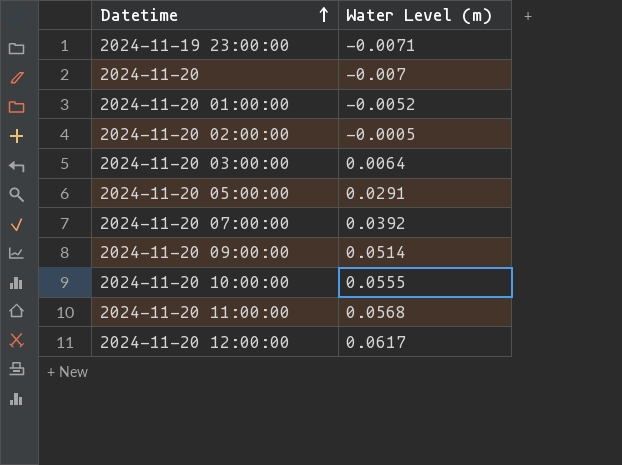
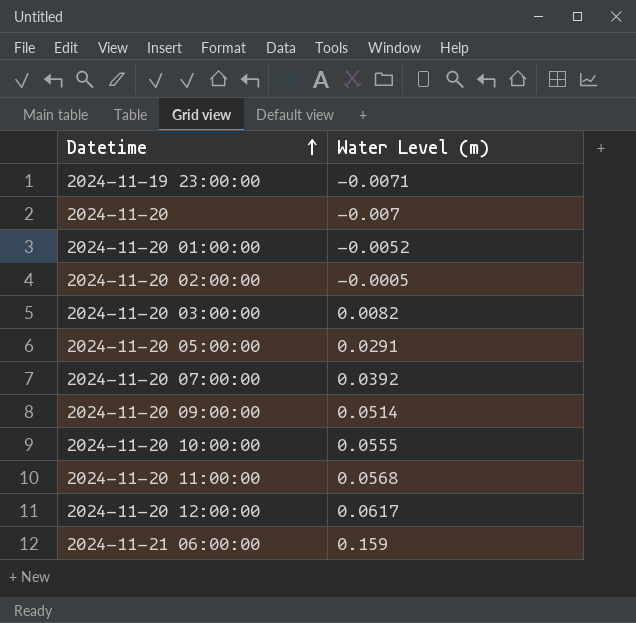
2024-11-20 03:00:00 | Water Level (m): 0.0064 -> 0.0082
row 2024-11-21 06:00:00: none -> 0.159

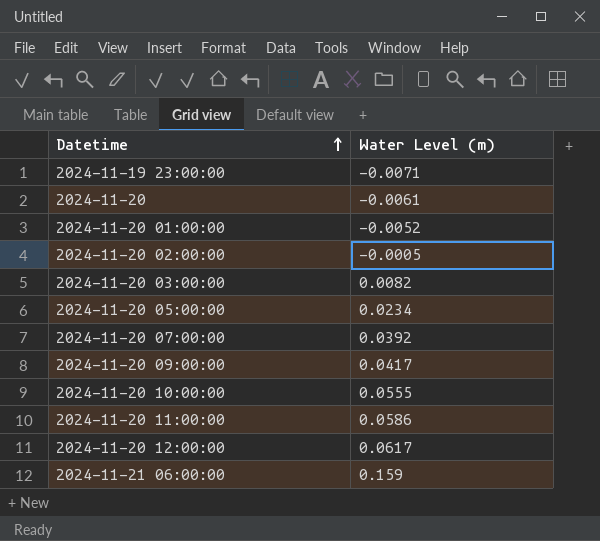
2024-11-20 | Water Level (m): -0.007 -> -0.0061
2024-11-20 05:00:00 | Water Level (m): 0.0291 -> 0.0234
2024-11-20 09:00:00 | Water Level (m): 0.0514 -> 0.0417
2024-11-20 11:00:00 | Water Level (m): 0.0568 -> 0.0586

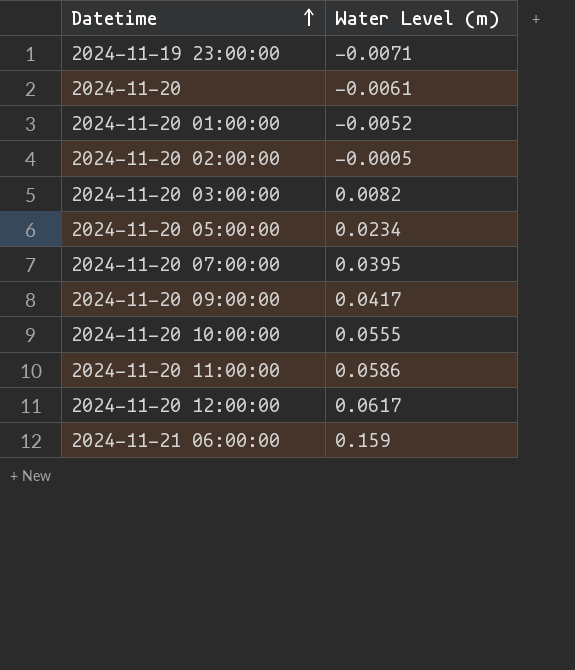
2024-11-20 07:00:00 | Water Level (m): 0.0392 -> 0.0395

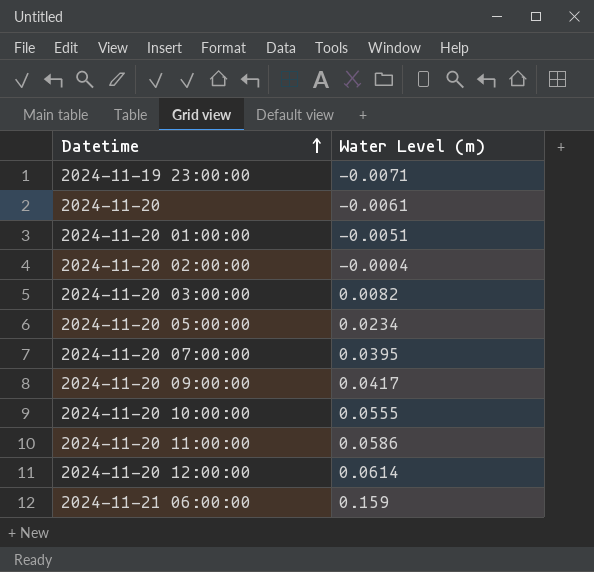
2024-11-20 01:00:00 | Water Level (m): -0.0052 -> -0.0051
2024-11-20 02:00:00 | Water Level (m): -0.0005 -> -0.0004
2024-11-20 12:00:00 | Water Level (m): 0.0617 -> 0.0614

